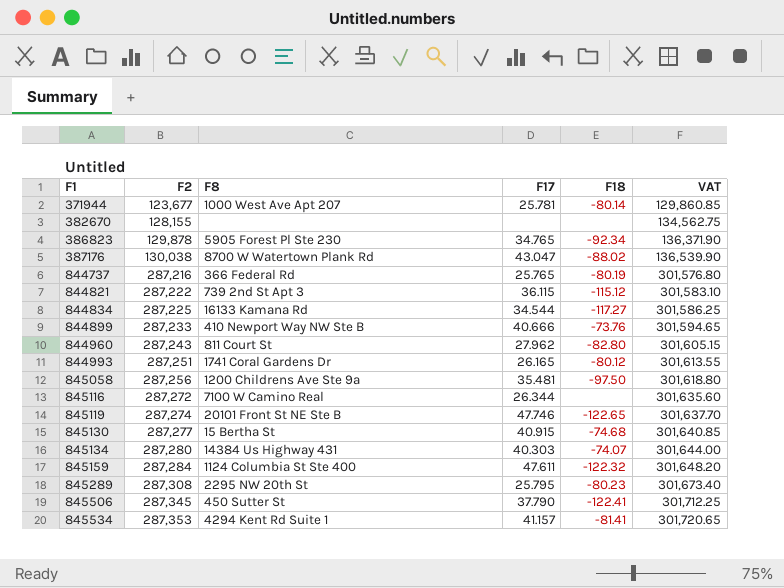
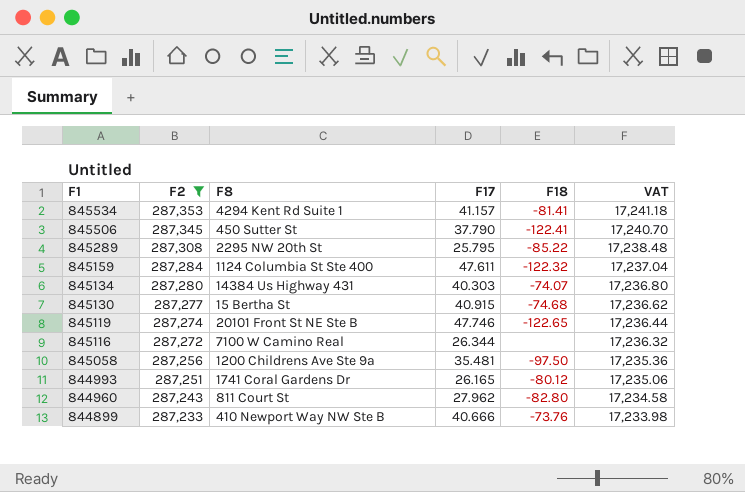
filter: none -> F2 >= 287,233
row order: F1 ascending -> F1 descending
column VAT | formula: [F2] * 1.05 -> [F2] * 0.06
845289 | F18: -80.23 -> -85.22

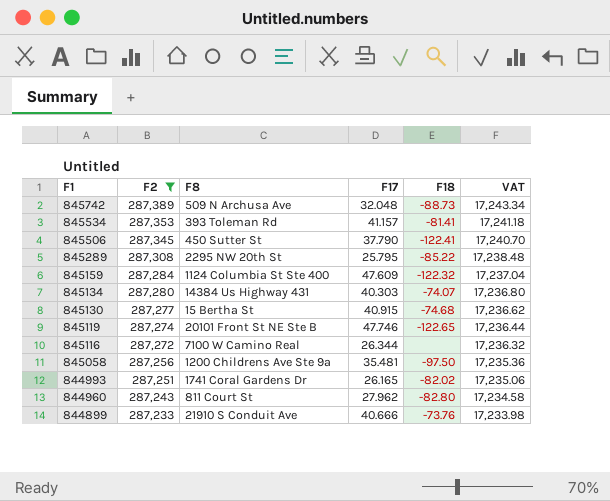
row 845742: none -> 287,389 | 509 N Archusa Ave | 32.048 | -88.73 | 17,243.34
845534 | F8: 4294 Kent Rd Suite 1 -> 393 Toleman Rd
845159 | F17: 47.611 -> 47.609
844993 | F18: -80.12 -> -82.02
844899 | F8: 410 Newport Way NW Ste B -> 21910 S Conduit Ave

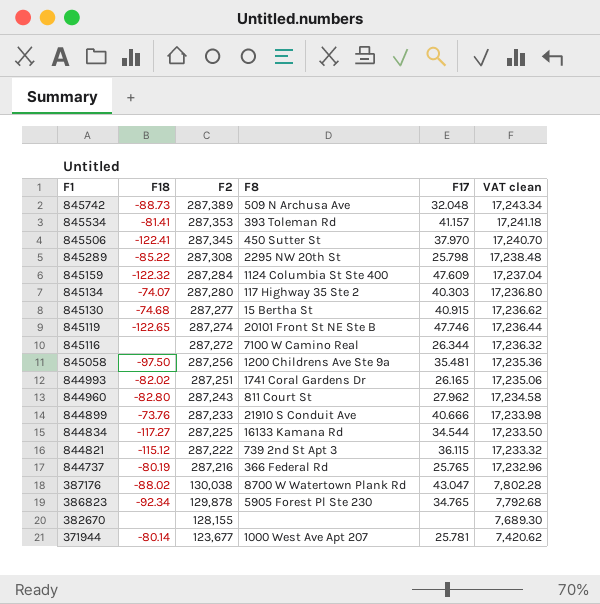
filter: F2 >= 287,233 -> none
column F18 | position: 5 -> 2
column name: VAT -> VAT clean
845506 | F17: 37.790 -> 37.970
845289 | F17: 25.795 -> 25.798
845134 | F8: 14384 Us Highway 431 -> 117 Highway 35 Ste 2

